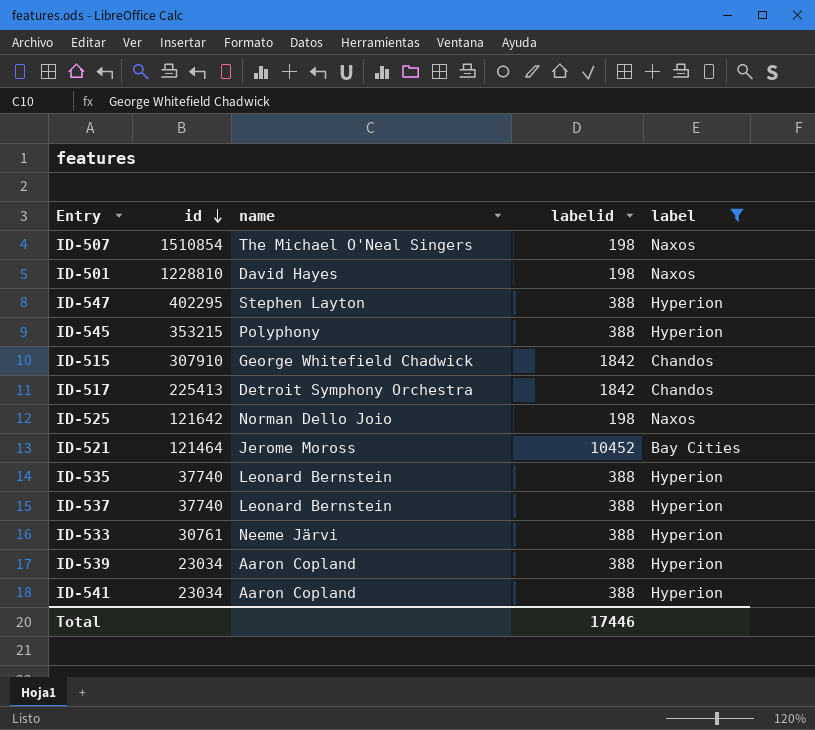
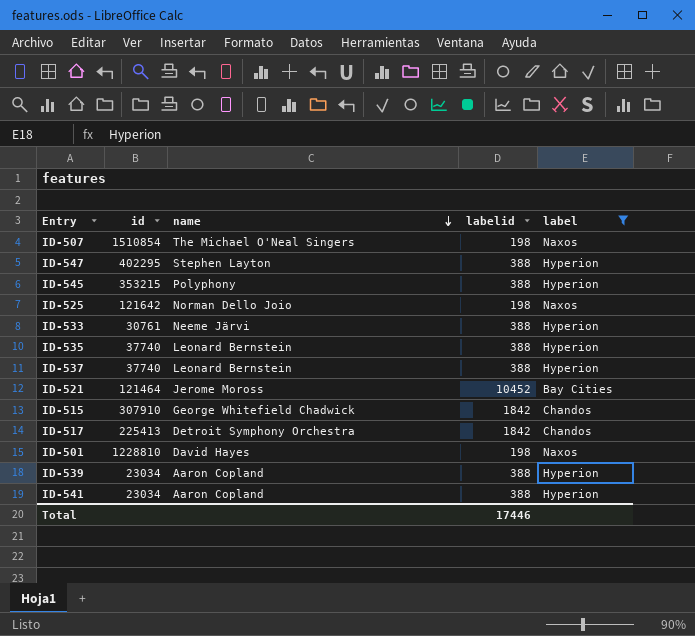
row order: id descending -> name descending

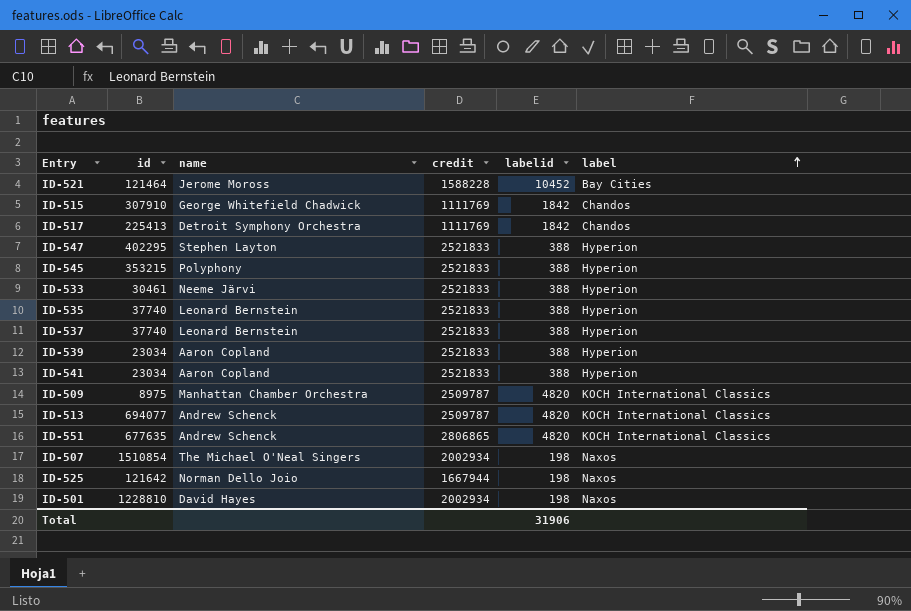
filter: label != KOCH International Classics -> none
row order: name descending -> label ascending
column credit | position: none -> 4
ID-533 | id: 30761 -> 30461
Total | labelid: 17446 -> 31906

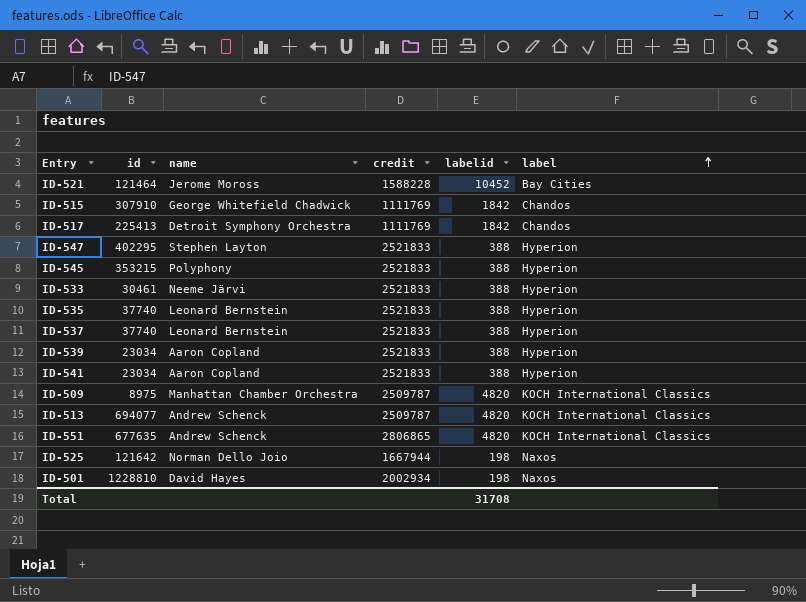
row ID-507: 1510854 | The Michael O'Neal Singers | 2002934 | 198 | Naxos -> none
Total | labelid: 31906 -> 31708

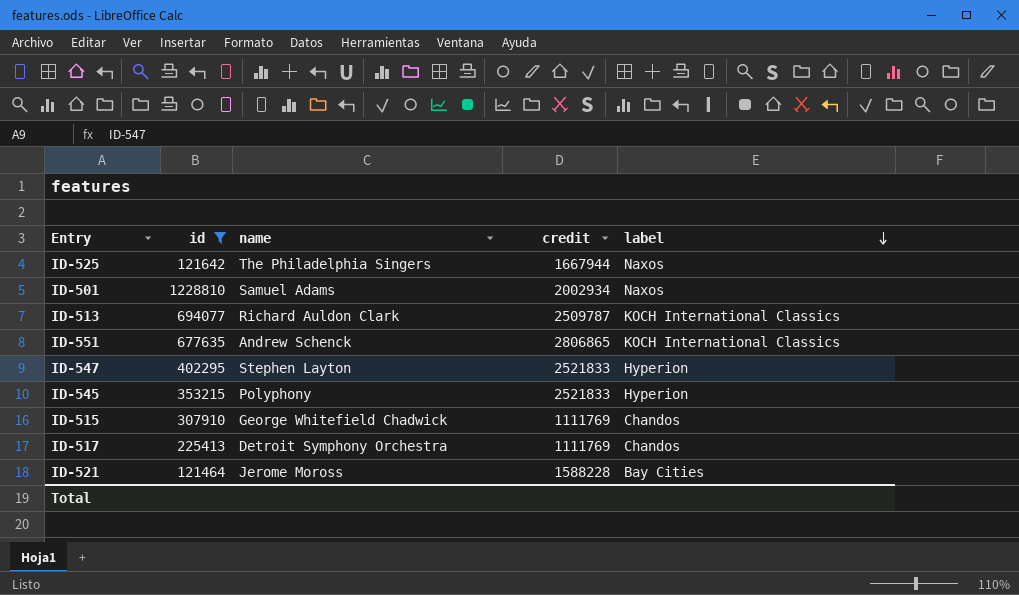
filter: none -> id >= 121464
row order: label ascending -> label descending
column labelid | position: 5 -> none
ID-525 | name: Norman Dello Joio -> The Philadelphia Singers
ID-501 | name: David Hayes -> Samuel Adams
ID-513 | name: Andrew Schenck -> Richard Auldon Clark

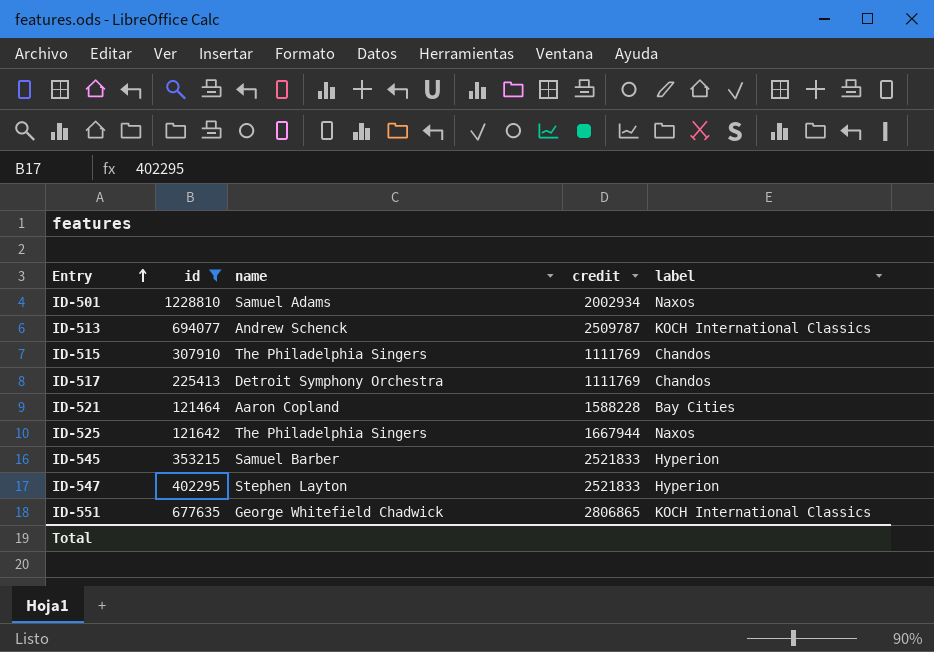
row order: label descending -> Entry ascending
ID-513 | name: Richard Auldon Clark -> Andrew Schenck
ID-515 | name: George Whitefield Chadwick -> The Philadelphia Singers
ID-521 | name: Jerome Moross -> Aaron Copland
ID-545 | name: Polyphony -> Samuel Barber
ID-551 | name: Andrew Schenck -> George Whitefield Chadwick

